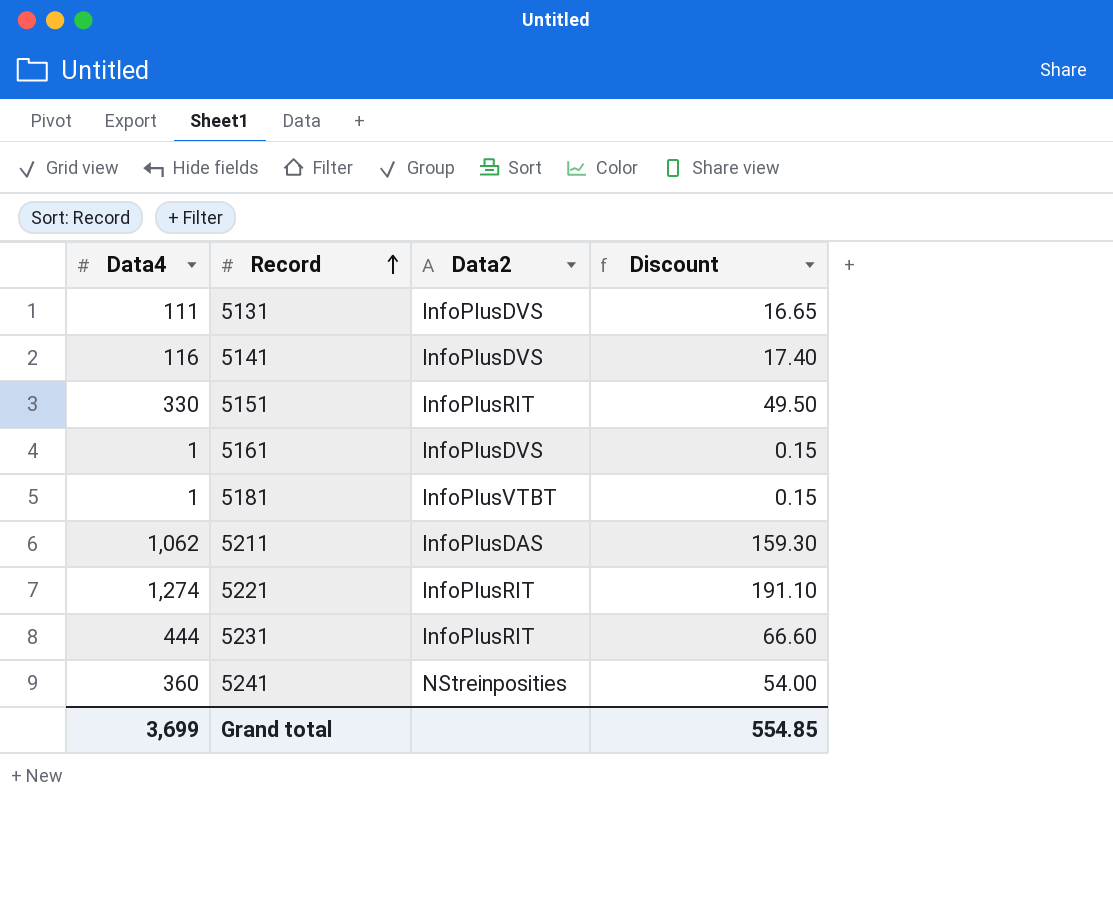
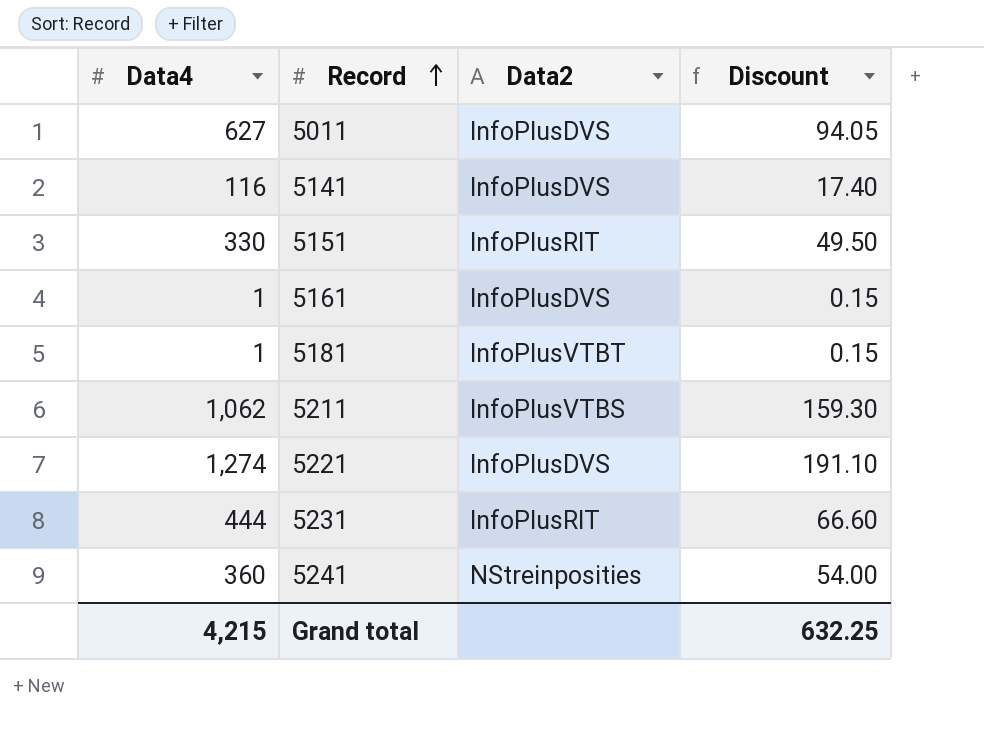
row 5131: 111 | InfoPlusDVS | 16.65 -> none
row 5011: none -> 627 | InfoPlusDVS | 94.05
5211 | Data2: InfoPlusDAS -> InfoPlusVTBS
5221 | Data2: InfoPlusRIT -> InfoPlusDVS
Grand total | Data4: 3,699 -> 4,215
Grand total | Discount: 554.85 -> 632.25

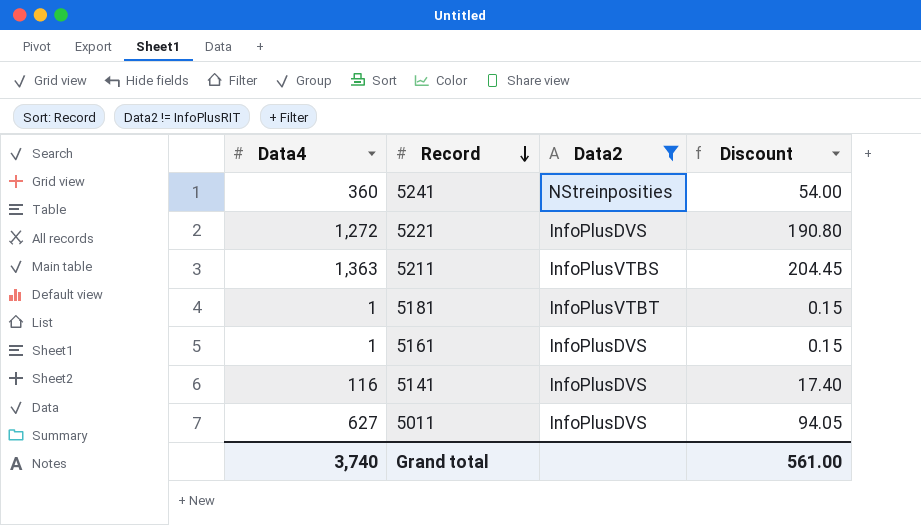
filter: none -> Data2 != InfoPlusRIT
row order: Record ascending -> Record descending
5221 | Data4: 1,274 -> 1,272
5221 | Discount: 191.10 -> 190.80
5211 | Data4: 1,062 -> 1,363
5211 | Discount: 159.30 -> 204.45
Grand total | Data4: 4,215 -> 3,740
Grand total | Discount: 632.25 -> 561.00

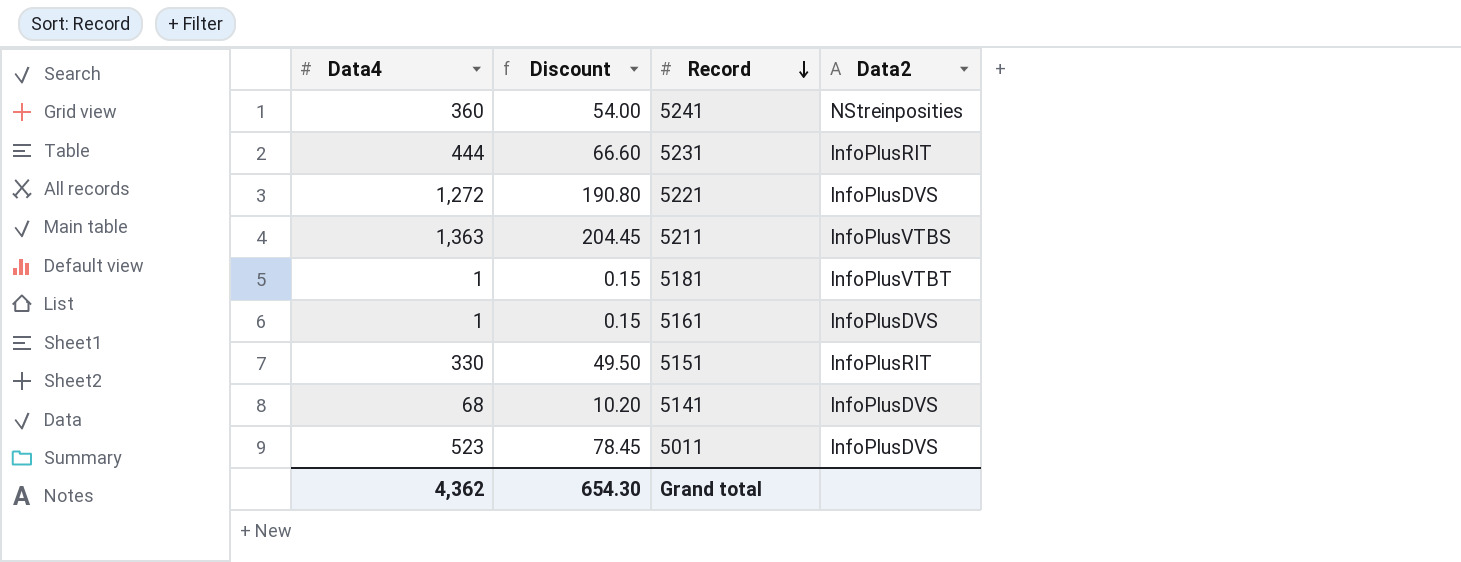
filter: Data2 != InfoPlusRIT -> none
column Discount | position: 4 -> 2
5141 | Data4: 116 -> 68
5141 | Discount: 17.40 -> 10.20
5011 | Data4: 627 -> 523
5011 | Discount: 94.05 -> 78.45
Grand total | Data4: 3,740 -> 4,362
Grand total | Discount: 561.00 -> 654.30

